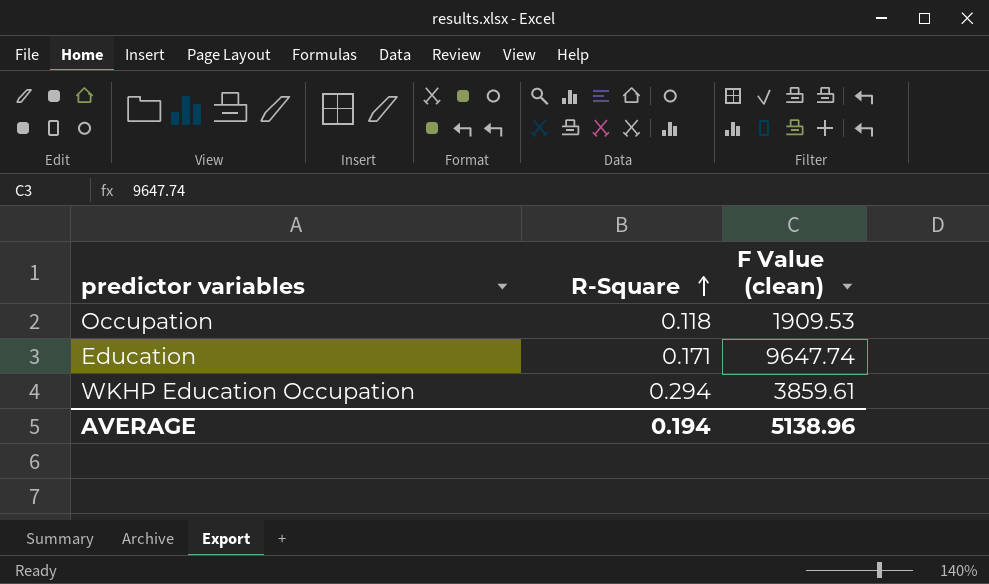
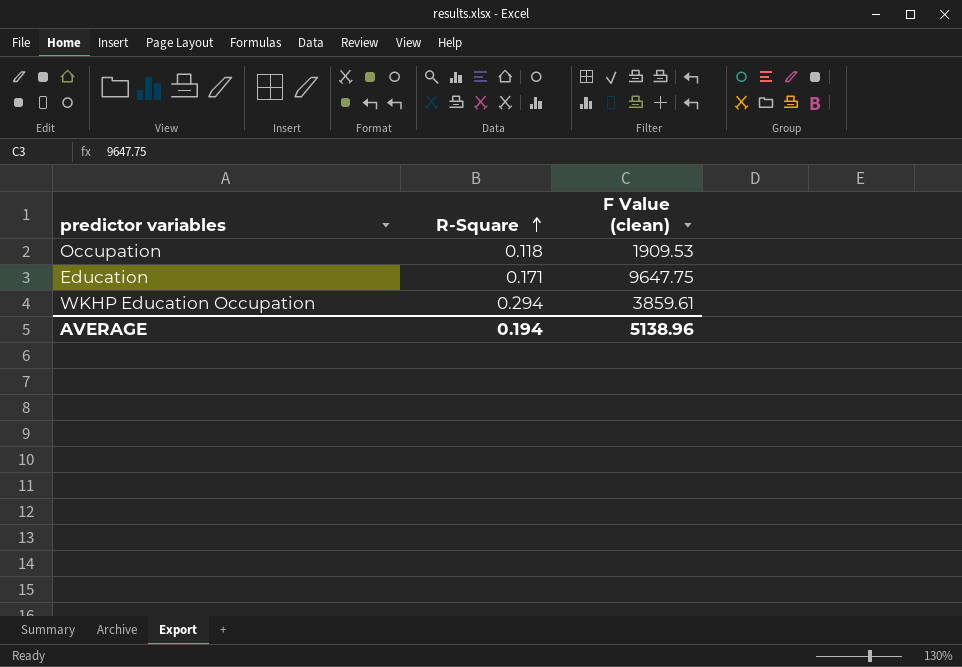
Education | F Value (clean): 9647.74 -> 9647.75

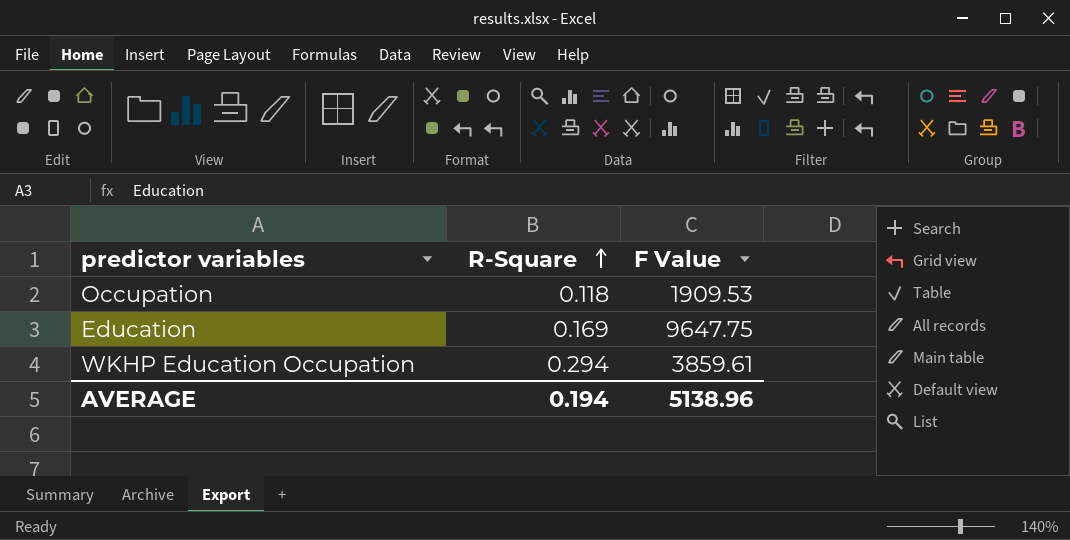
column name: F Value (clean) -> F Value
Education | R-Square: 0.171 -> 0.169

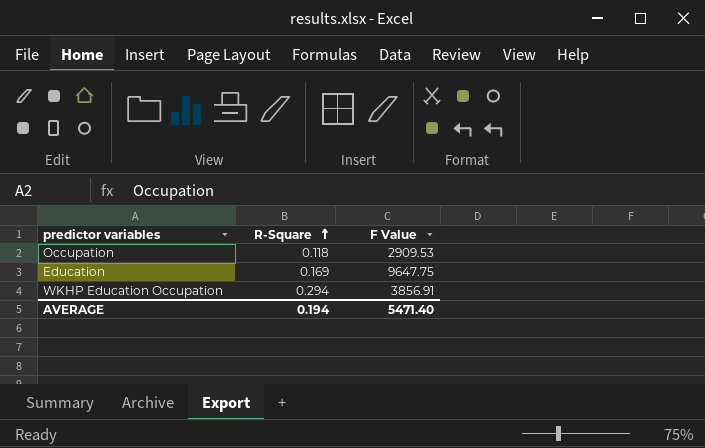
Occupation | F Value: 1909.53 -> 2909.53
WKHP Education Occupation | F Value: 3859.61 -> 3856.91
AVERAGE | F Value: 5138.96 -> 5471.40

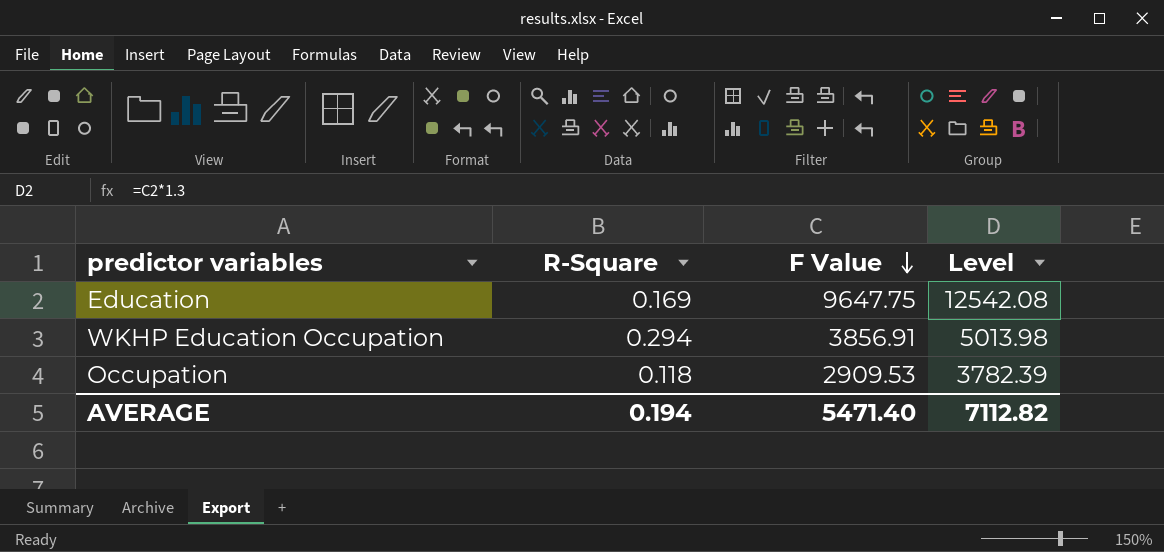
row order: R-Square ascending -> F Value descending
column Level | formula: none -> [F Value] * 1.3

